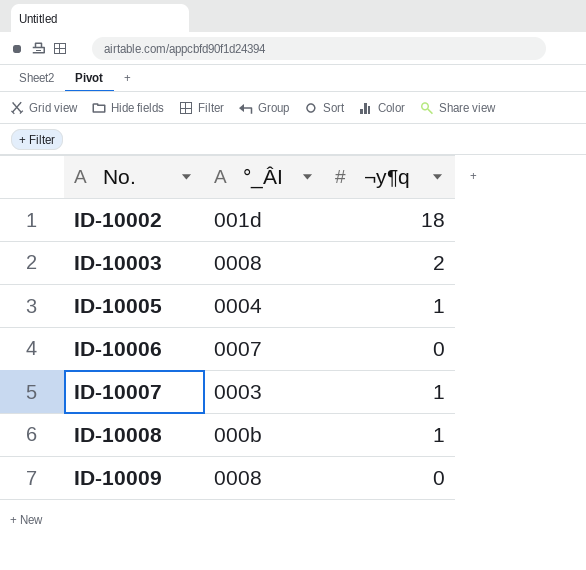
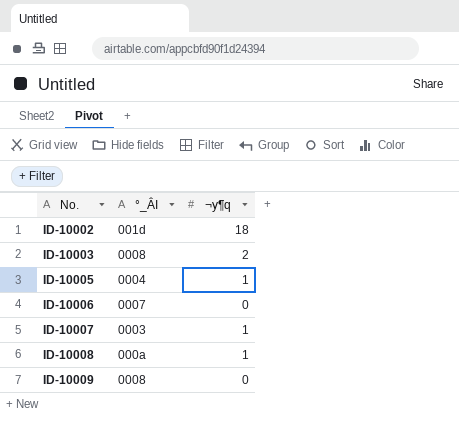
ID-10008 | °_ÂI: 000b -> 000a

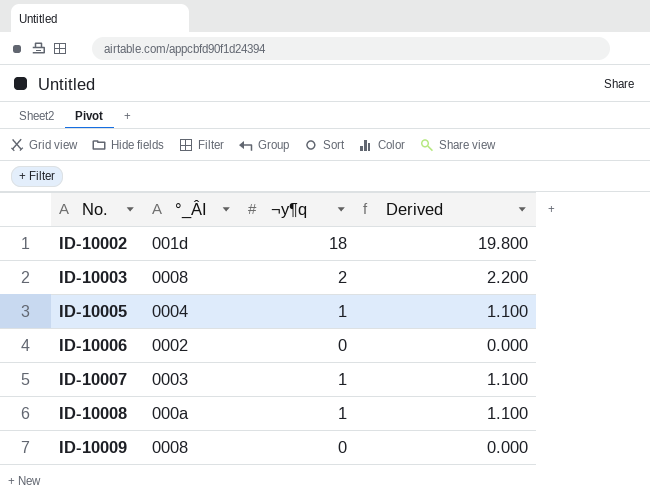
column Derived | formula: none -> [¬y¶q] * 1.1
ID-10006 | °_ÂI: 0007 -> 0002

